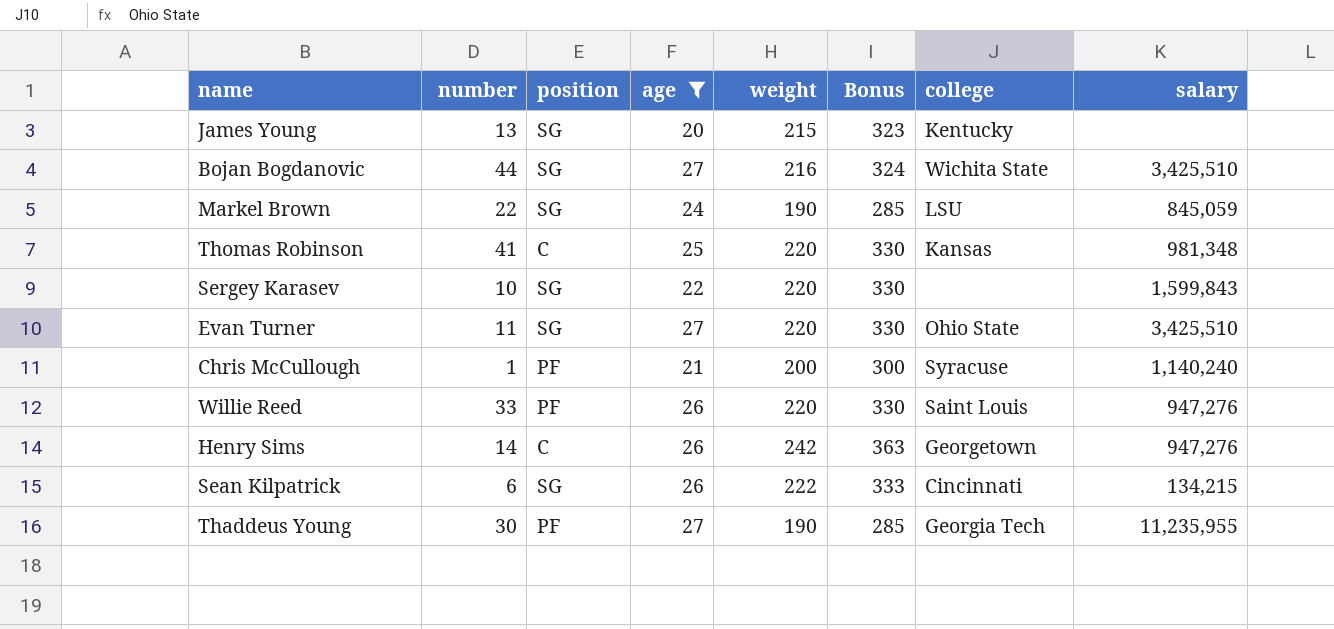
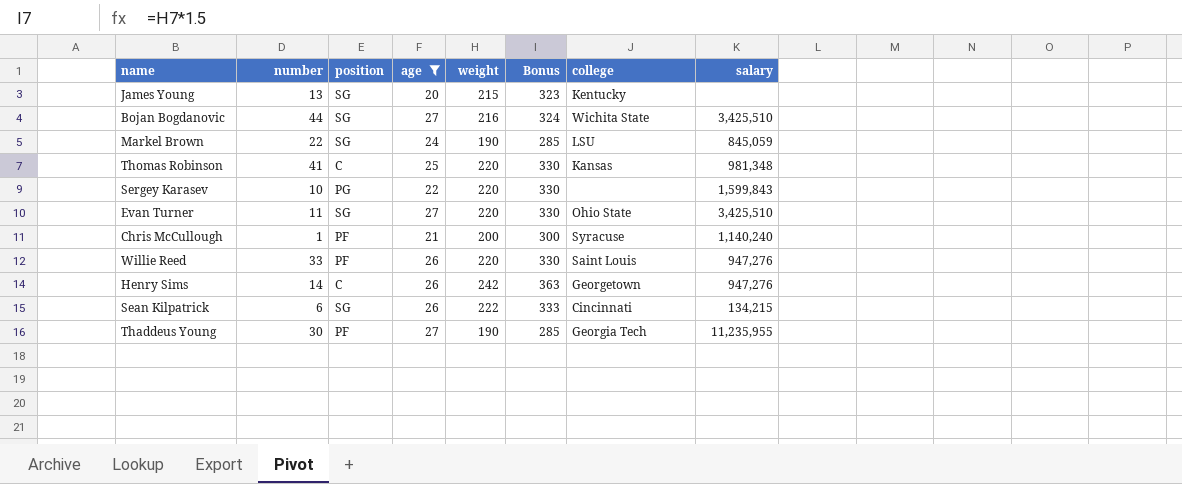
Sergey Karasev | position: SG -> PG

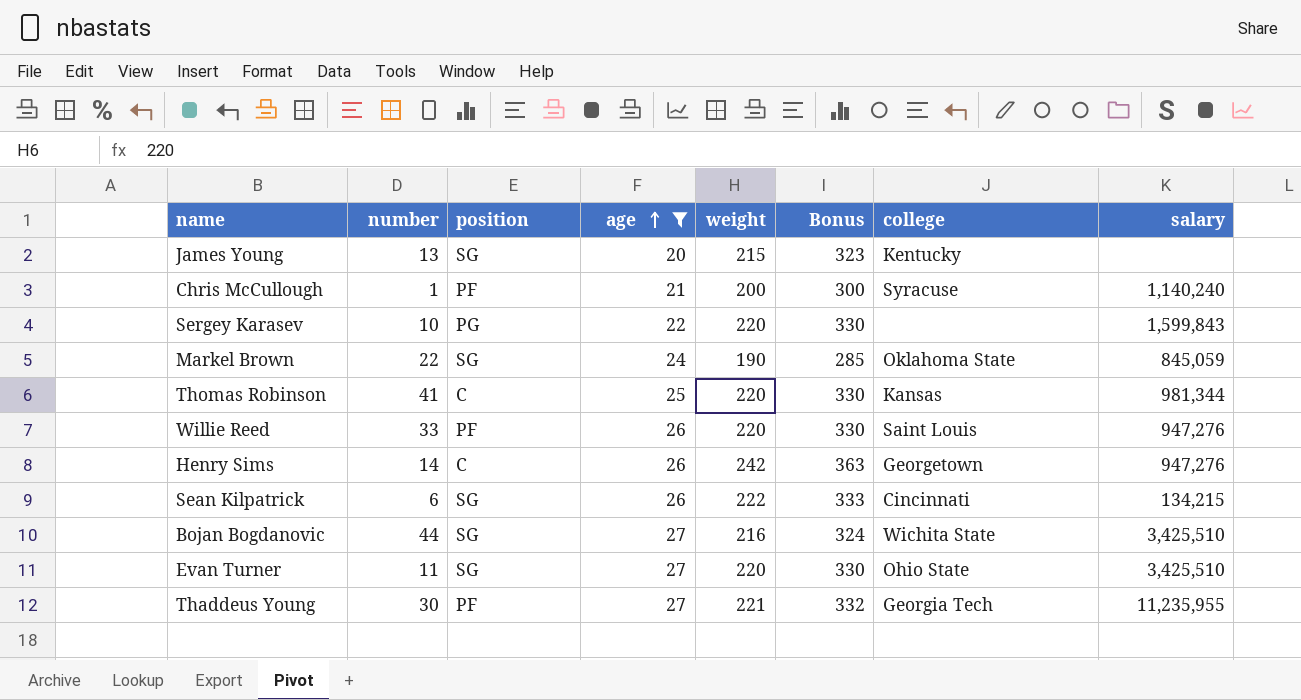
row order: none -> age ascending
Markel Brown | college: LSU -> Oklahoma State
Thomas Robinson | salary: 981,348 -> 981,344
Thaddeus Young | weight: 190 -> 221
Thaddeus Young | Bonus: 285 -> 332

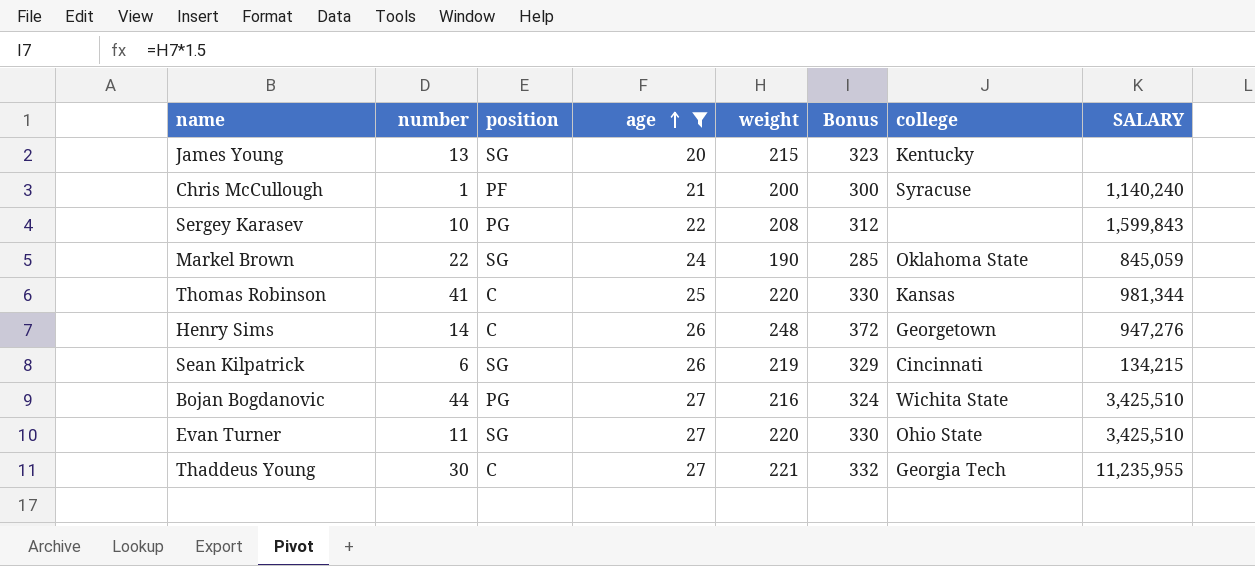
column name: salary -> SALARY
row Willie Reed: 33 | PF | 26 | 220 | 330 | Saint Louis | 947,276 -> none
Sergey Karasev | weight: 220 -> 208
Sergey Karasev | Bonus: 330 -> 312
Henry Sims | weight: 242 -> 248
Henry Sims | Bonus: 363 -> 372
Sean Kilpatrick | weight: 222 -> 219
Sean Kilpatrick | Bonus: 333 -> 329
Bojan Bogdanovic | position: SG -> PG
Thaddeus Young | position: PF -> C

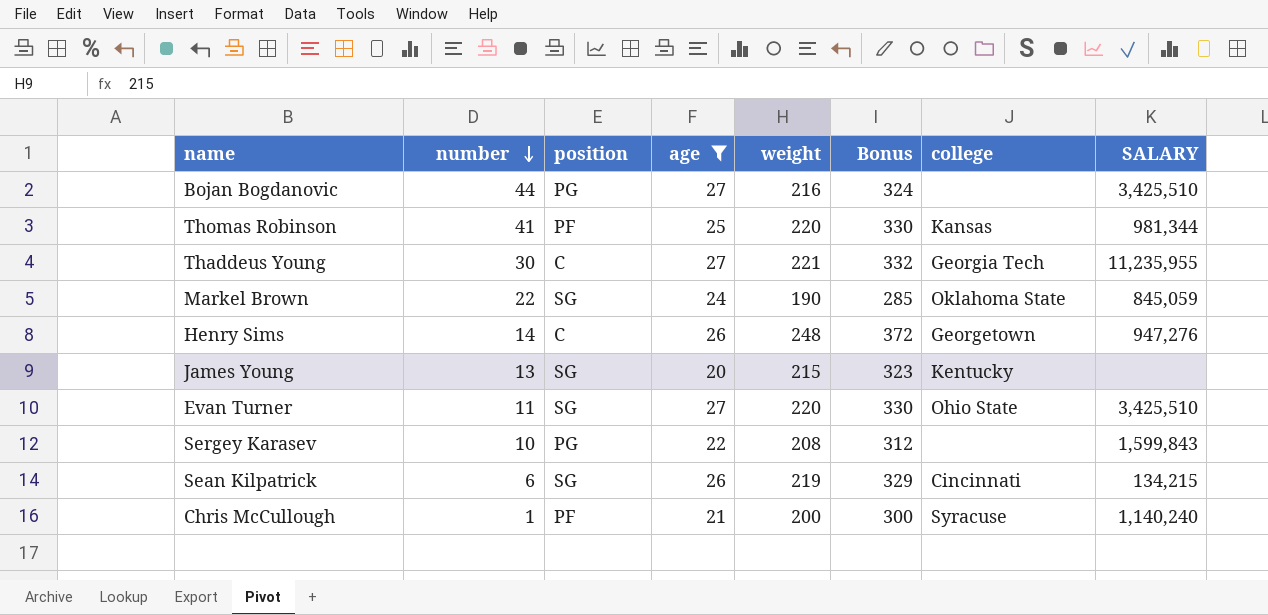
row order: age ascending -> number descending
Bojan Bogdanovic | college: Wichita State -> none
Thomas Robinson | position: C -> PF

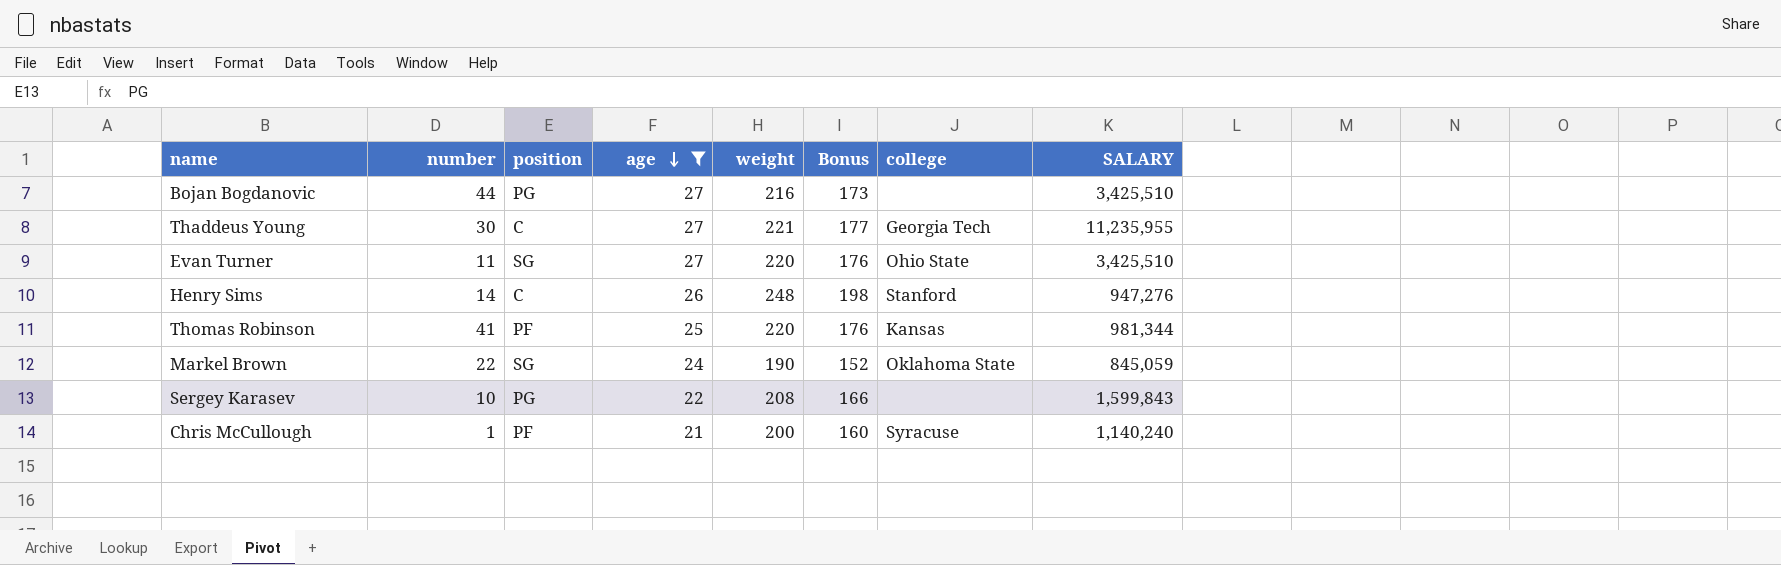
row order: number descending -> age descending
column Bonus | formula: [weight] * 1.5 -> [weight] * 0.8
row James Young: 13 | SG | 20 | 215 | 323 | Kentucky | none -> none
row Sean Kilpatrick: 6 | SG | 26 | 219 | 329 | Cincinnati | 134,215 -> none
Henry Sims | college: Georgetown -> Stanford

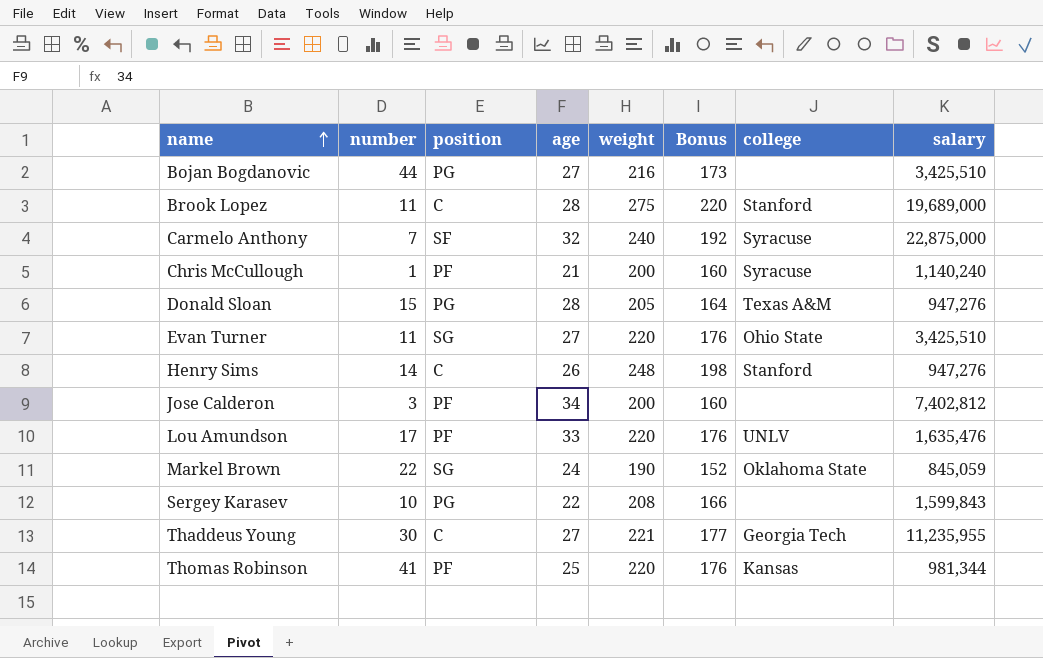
filter: age <= 27 -> none
row order: age descending -> name ascending
column name: SALARY -> salary

